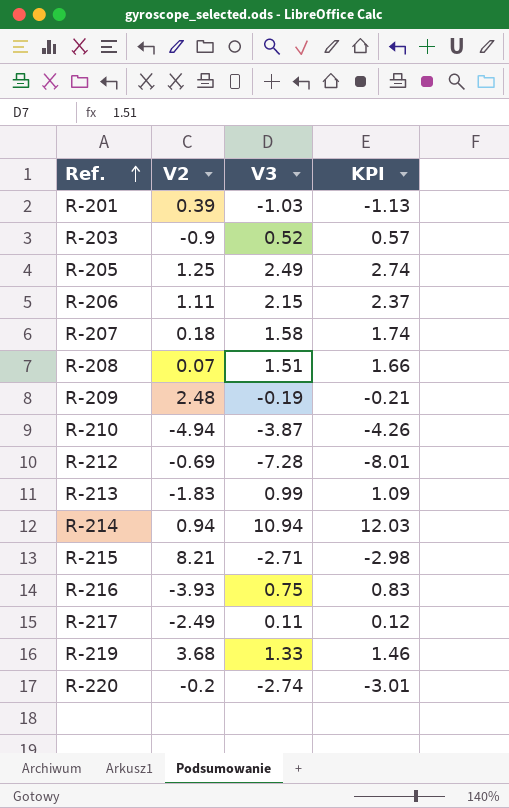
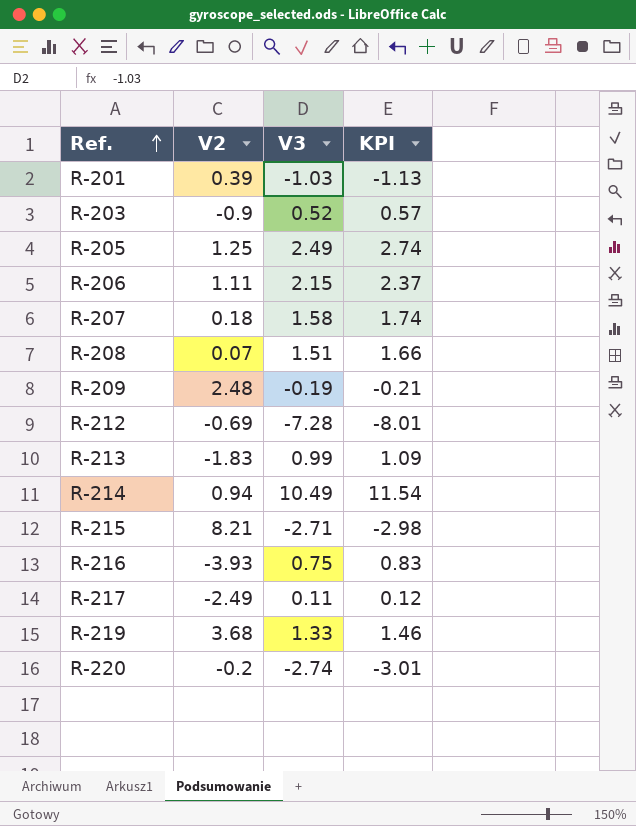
row R-210: -4.94 | -3.87 | -4.26 -> none
R-214 | V3: 10.94 -> 10.49
R-214 | KPI: 12.03 -> 11.54

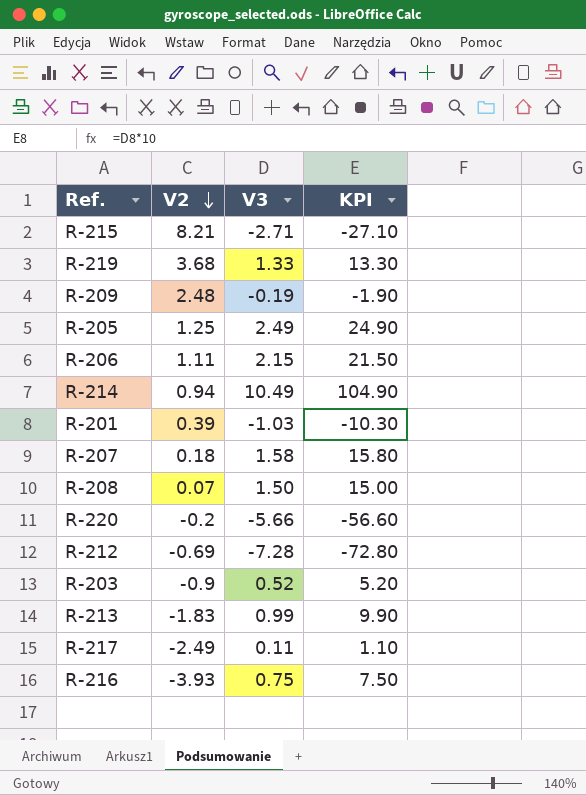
row order: Ref. ascending -> V2 descending
column KPI | formula: [V3] * 1.1 -> [V3] * 10
R-208 | V3: 1.51 -> 1.50
R-220 | V3: -2.74 -> -5.66

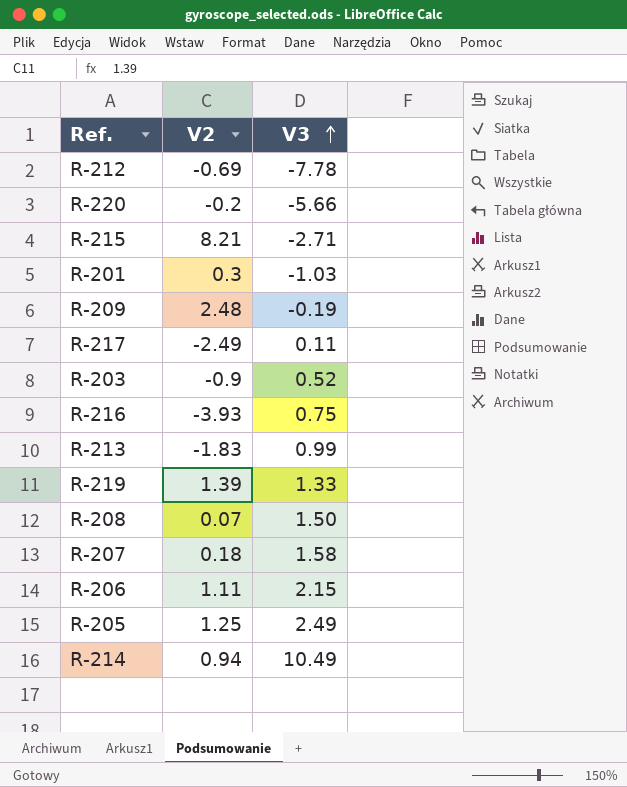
row order: V2 descending -> V3 ascending
column KPI | formula: [V3] * 10 -> none
R-212 | V3: -7.28 -> -7.78
R-201 | V2: 0.39 -> 0.3
R-219 | V2: 3.68 -> 1.39

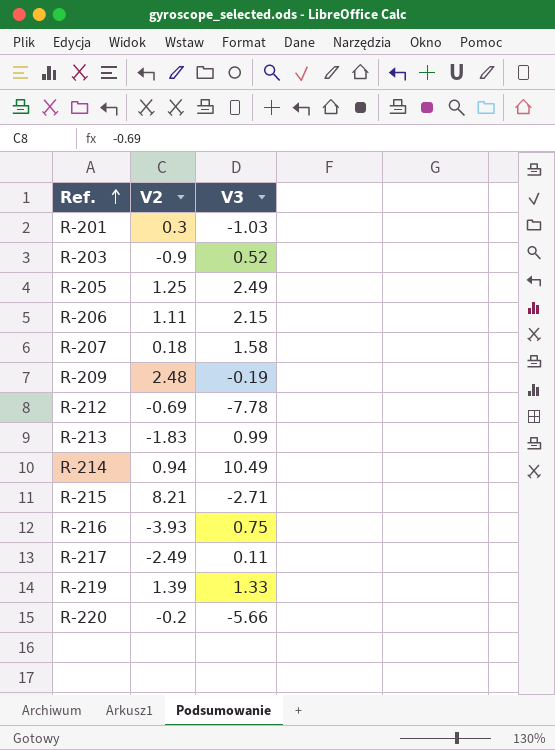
row order: V3 ascending -> Ref. ascending
row R-208: 0.07 | 1.50 -> none

